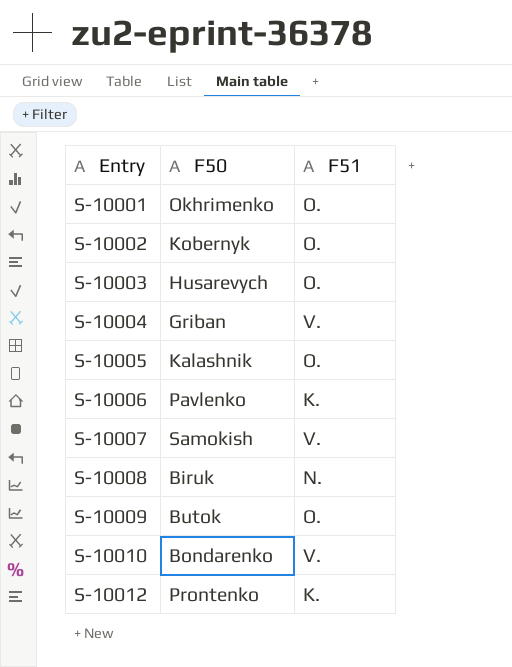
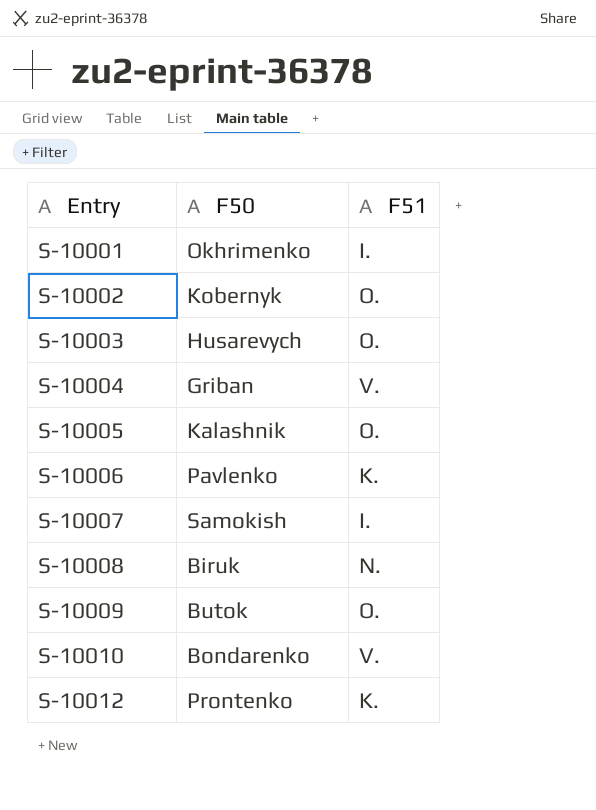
S-10001 | F51: O. -> I.
S-10007 | F51: V. -> I.

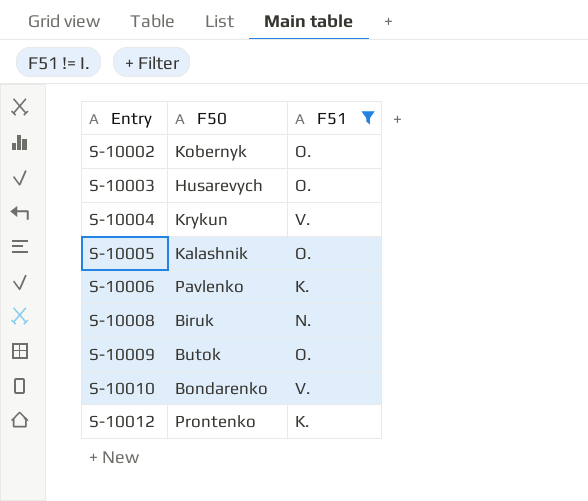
filter: none -> F51 != I.
S-10004 | F50: Griban -> Krykun

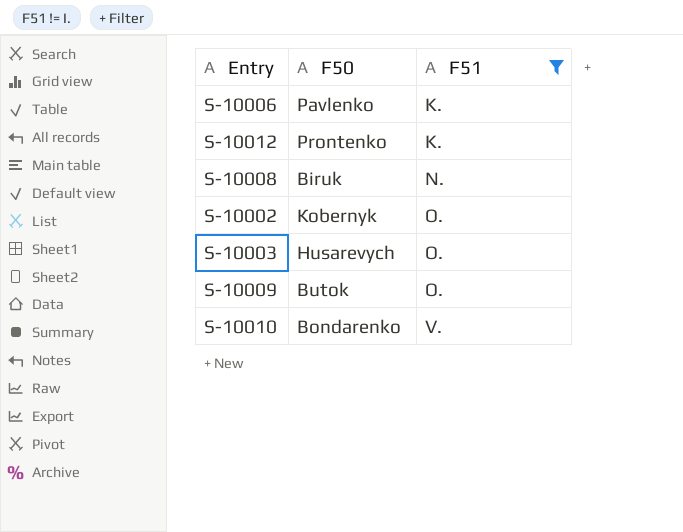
row order: Entry ascending -> F51 ascending
row S-10004: Krykun | V. -> none
row S-10005: Kalashnik | O. -> none

